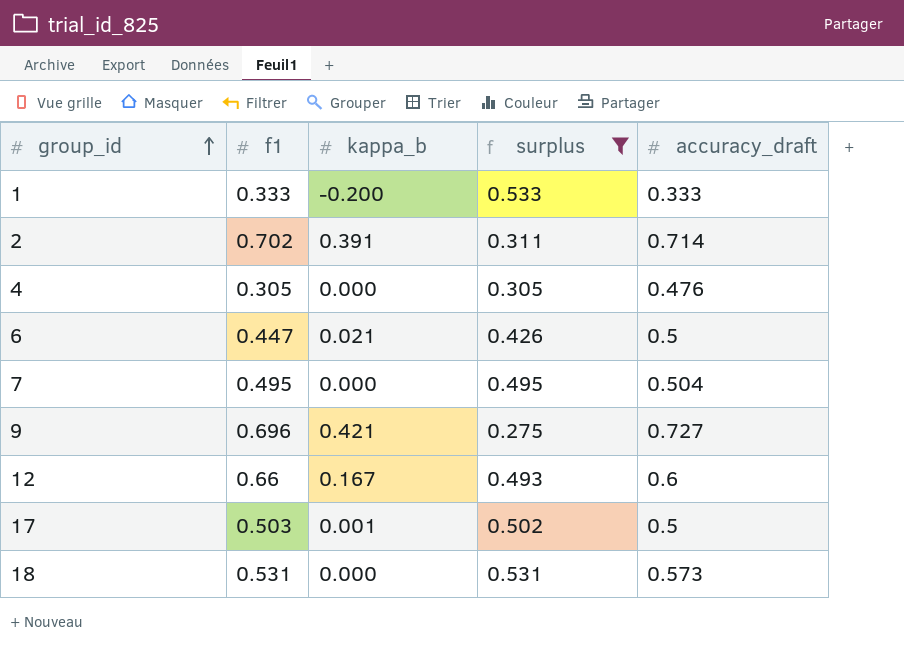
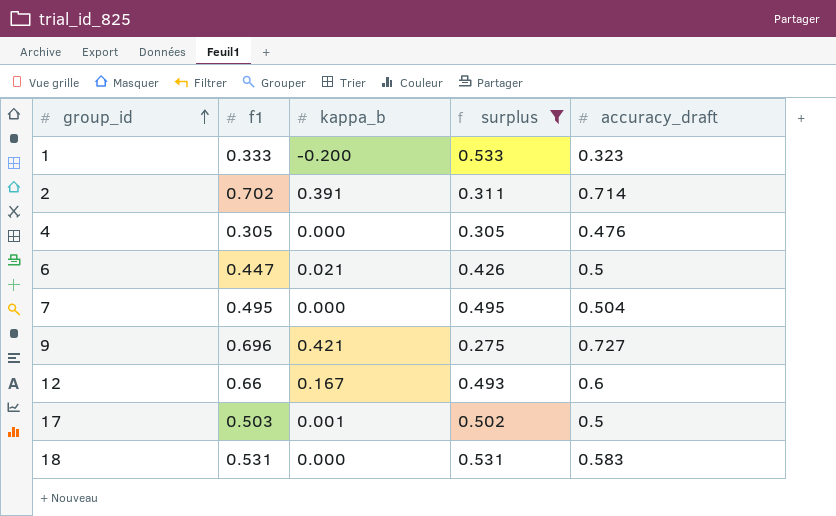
1 | accuracy_draft: 0.333 -> 0.323
18 | accuracy_draft: 0.573 -> 0.583

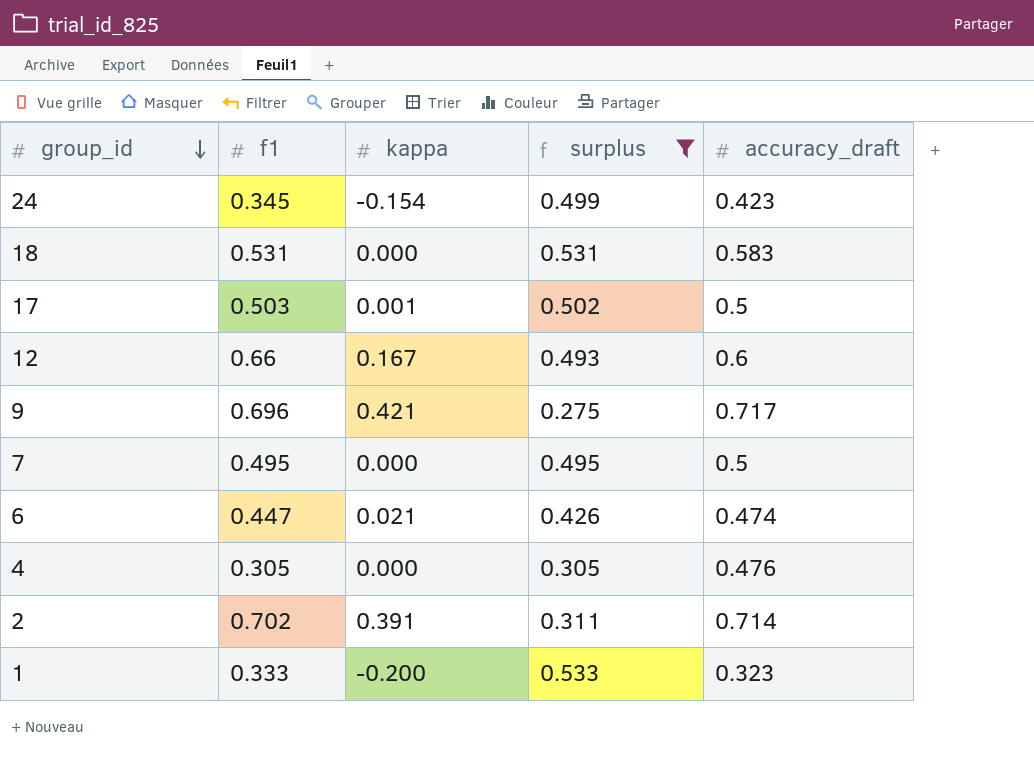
row order: group_id ascending -> group_id descending
column name: kappa_b -> kappa
row 24: none -> 0.345 | -0.154 | 0.499 | 0.423
9 | accuracy_draft: 0.727 -> 0.717
7 | accuracy_draft: 0.504 -> 0.5
6 | accuracy_draft: 0.5 -> 0.474

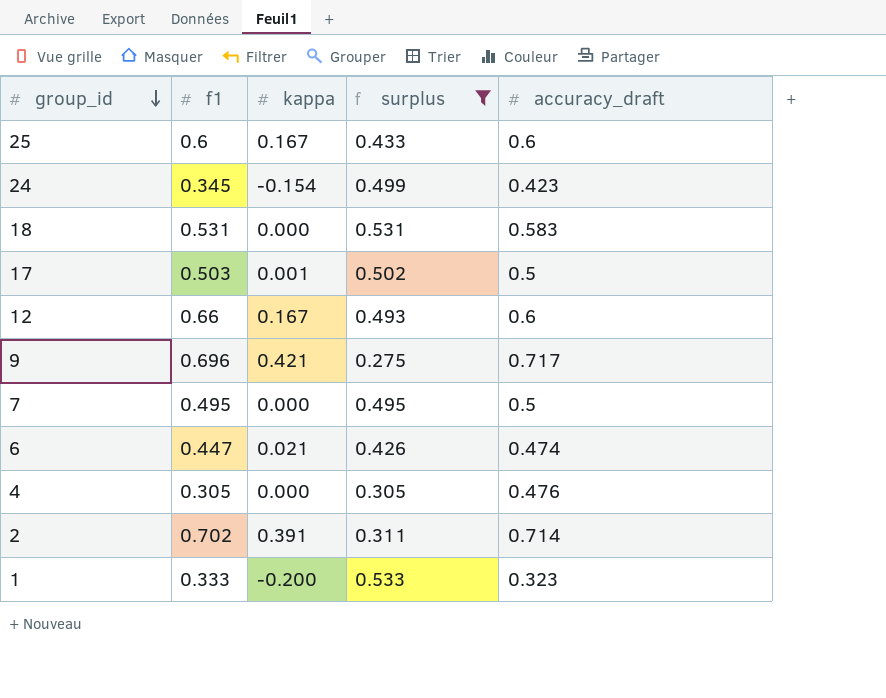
row 25: none -> 0.6 | 0.167 | 0.433 | 0.6

